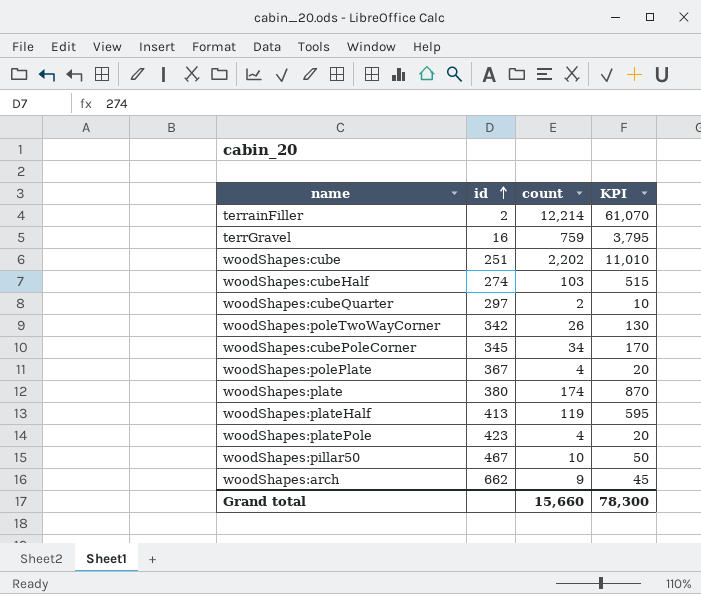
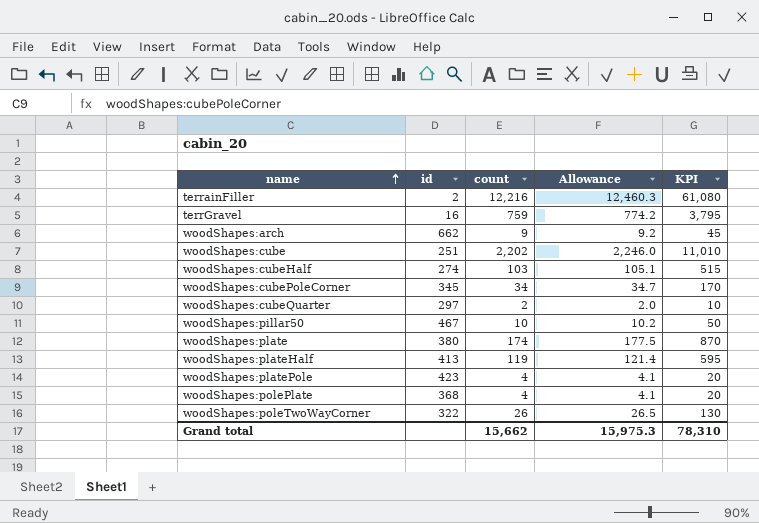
row order: id ascending -> name ascending
column Allowance | formula: none -> [count] * 1.02
terrainFiller | count: 12,214 -> 12,216
terrainFiller | KPI: 61,070 -> 61,080
woodShapes:polePlate | id: 367 -> 368
woodShapes:poleTwoWayCorner | id: 342 -> 322
Grand total | count: 15,660 -> 15,662
Grand total | KPI: 78,300 -> 78,310

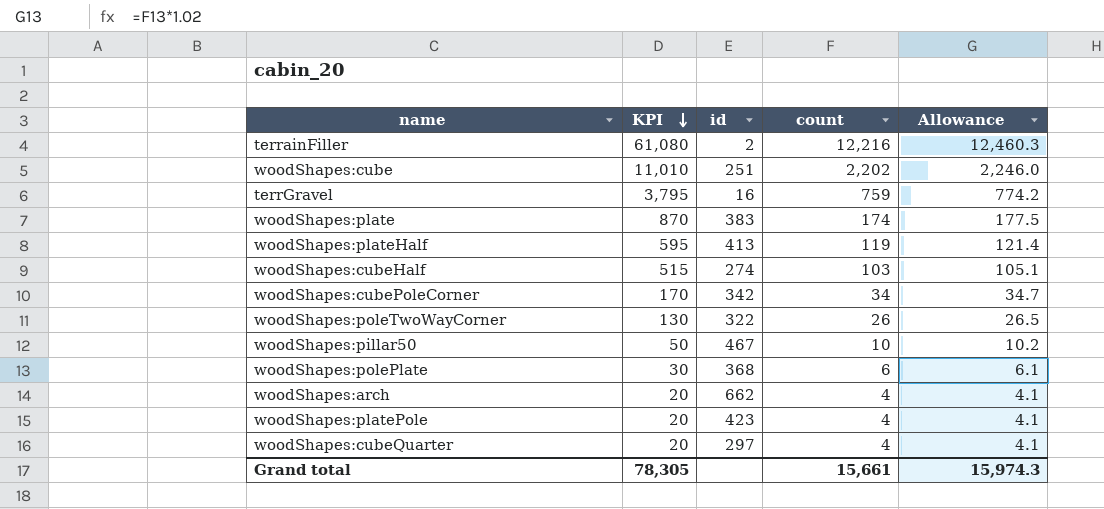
row order: name ascending -> KPI descending
column KPI | position: 5 -> 2
woodShapes:plate | id: 380 -> 383
woodShapes:cubePoleCorner | id: 345 -> 342
woodShapes:polePlate | KPI: 20 -> 30
woodShapes:polePlate | count: 4 -> 6
woodShapes:polePlate | Allowance: 4.1 -> 6.1
woodShapes:arch | KPI: 45 -> 20
woodShapes:arch | count: 9 -> 4
woodShapes:arch | Allowance: 9.2 -> 4.1
woodShapes:cubeQuarter | KPI: 10 -> 20
woodShapes:cubeQuarter | count: 2 -> 4
woodShapes:cubeQuarter | Allowance: 2.0 -> 4.1
Grand total | KPI: 78,310 -> 78,305
Grand total | count: 15,662 -> 15,661
Grand total | Allowance: 15,975.3 -> 15,974.3

